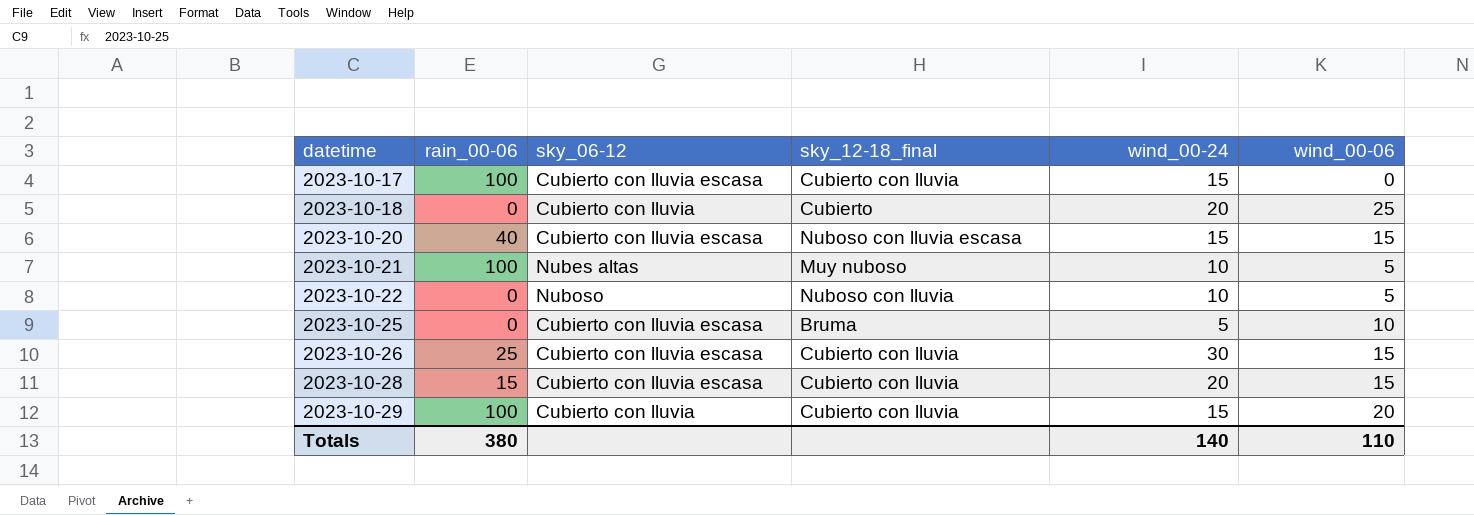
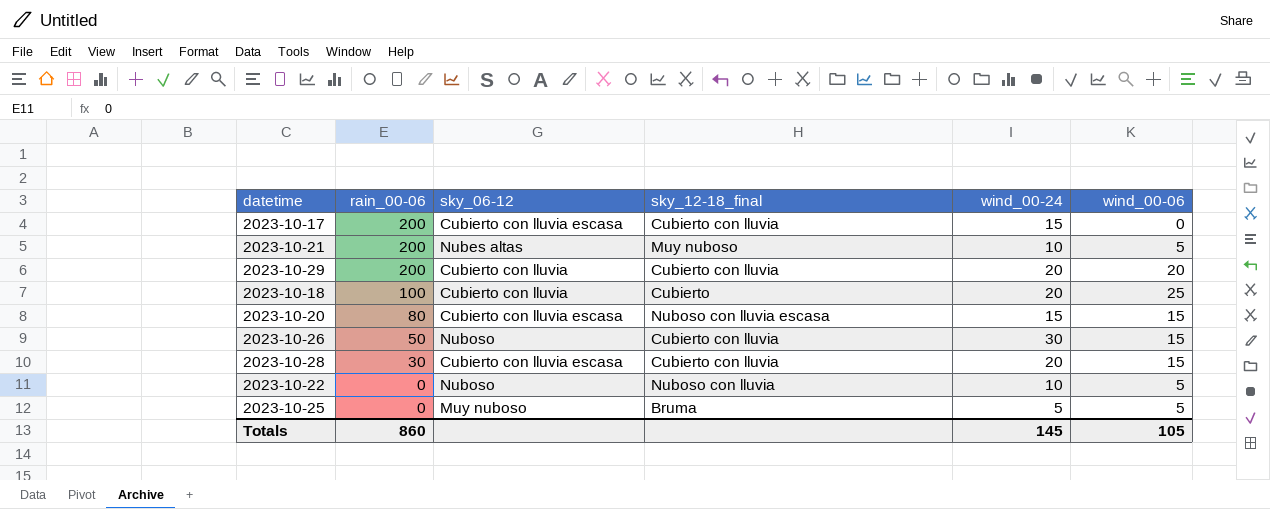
row order: datetime ascending -> rain_00-06 descending
2023-10-17 | rain_00-06: 100 -> 200
2023-10-21 | rain_00-06: 100 -> 200
2023-10-29 | rain_00-06: 100 -> 200
2023-10-29 | wind_00-24: 15 -> 20
2023-10-18 | rain_00-06: 0 -> 100
2023-10-20 | rain_00-06: 40 -> 80
2023-10-26 | rain_00-06: 25 -> 50
2023-10-26 | sky_06-12: Cubierto con lluvia escasa -> Nuboso
2023-10-28 | rain_00-06: 15 -> 30
2023-10-25 | sky_06-12: Cubierto con lluvia escasa -> Muy nuboso
2023-10-25 | wind_00-06: 10 -> 5
Totals | rain_00-06: 380 -> 860
Totals | wind_00-24: 140 -> 145
Totals | wind_00-06: 110 -> 105

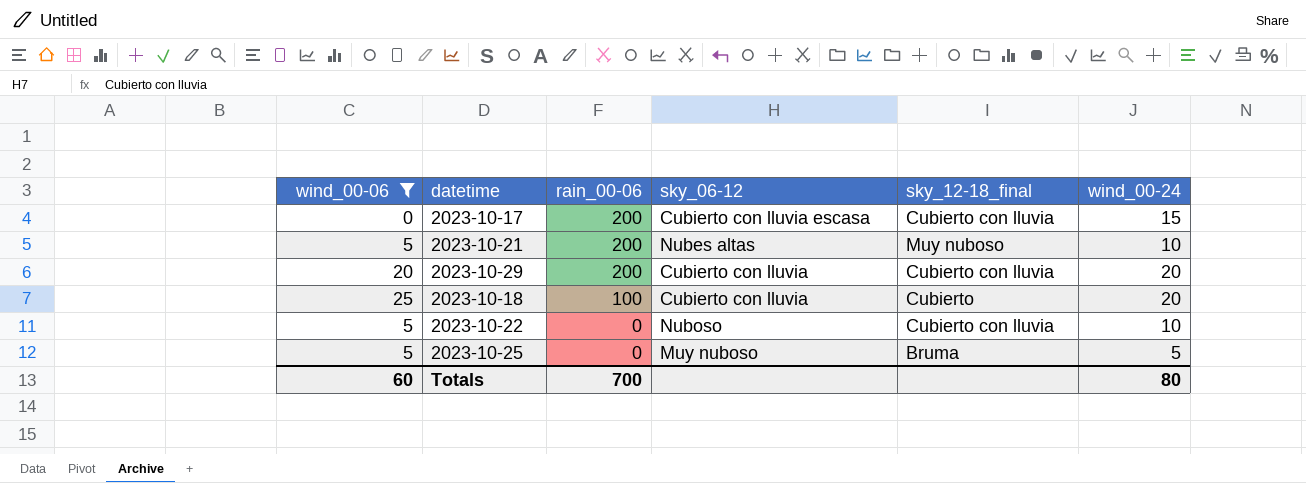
filter: none -> wind_00-06 != 15
column wind_00-06 | position: 6 -> 1
2023-10-22 | sky_12-18_final: Nuboso con lluvia -> Cubierto con lluvia
Totals | wind_00-06: 105 -> 60
Totals | rain_00-06: 860 -> 700
Totals | wind_00-24: 145 -> 80

